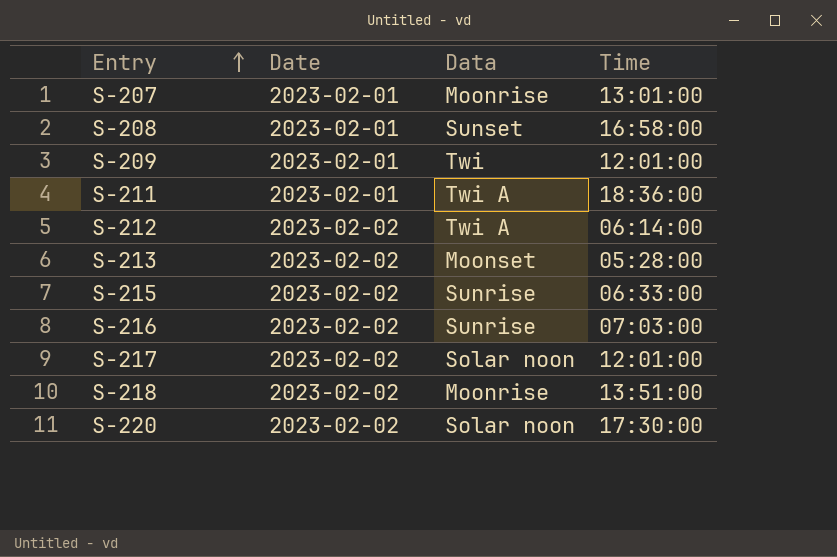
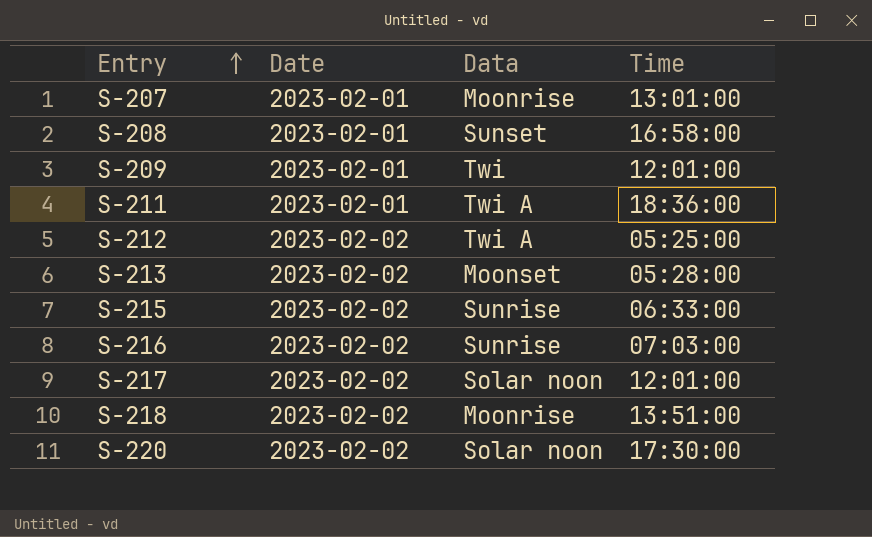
S-212 | Time: 06:14:00 -> 05:25:00

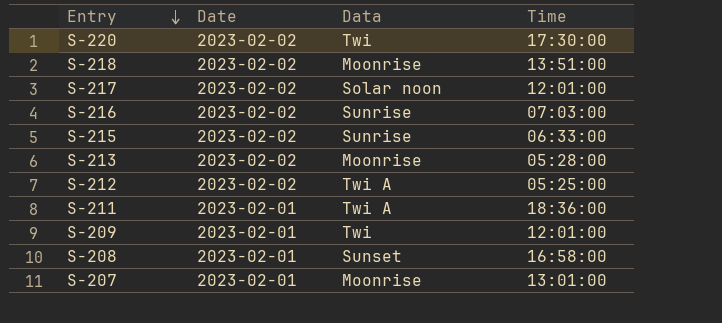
row order: Entry ascending -> Entry descending
S-220 | Data: Solar noon -> Twi
S-213 | Data: Moonset -> Moonrise

